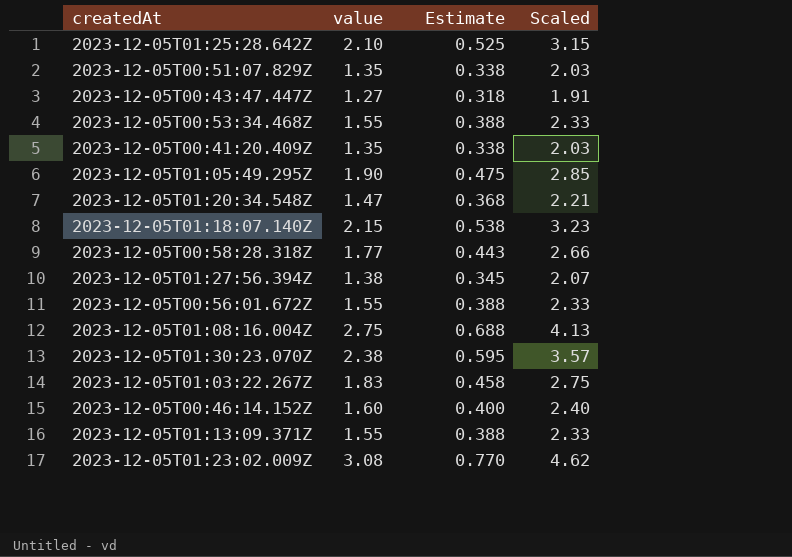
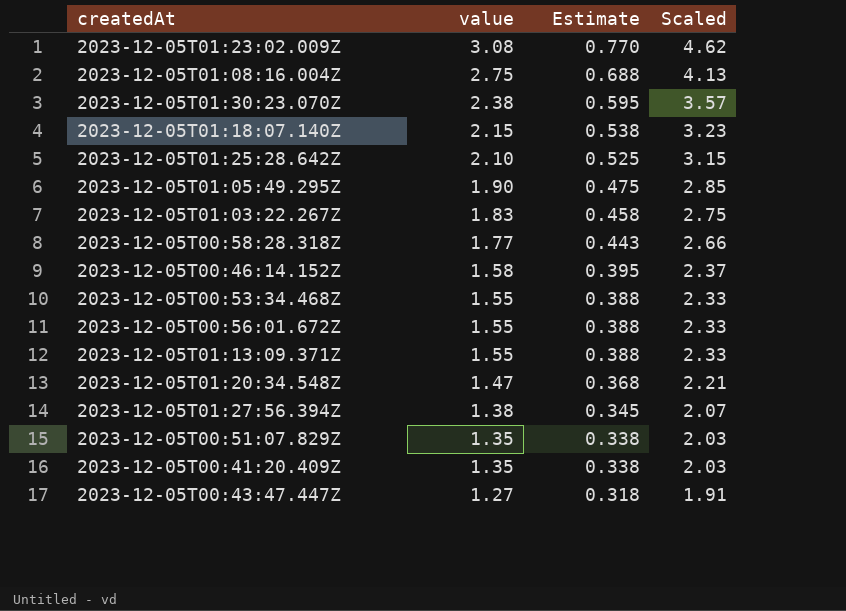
row order: none -> value descending
2023-12-05T00:46:14.152Z | value: 1.60 -> 1.58
2023-12-05T00:46:14.152Z | Estimate: 0.400 -> 0.395
2023-12-05T00:46:14.152Z | Scaled: 2.40 -> 2.37

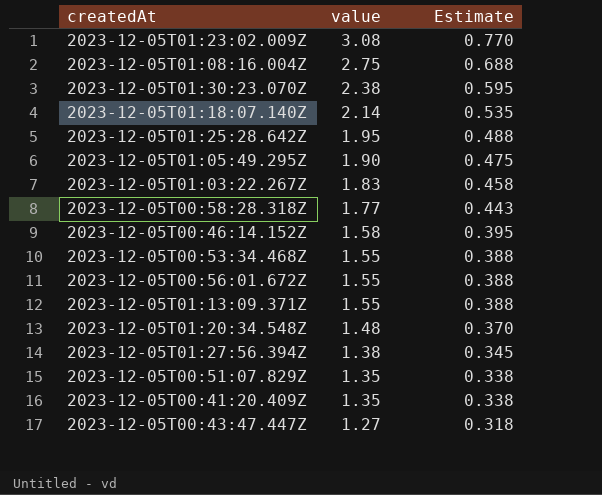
column Scaled | formula: [value] * 1.5 -> none
2023-12-05T01:18:07.140Z | value: 2.15 -> 2.14
2023-12-05T01:18:07.140Z | Estimate: 0.538 -> 0.535
2023-12-05T01:25:28.642Z | value: 2.10 -> 1.95
2023-12-05T01:25:28.642Z | Estimate: 0.525 -> 0.488
2023-12-05T01:20:34.548Z | value: 1.47 -> 1.48
2023-12-05T01:20:34.548Z | Estimate: 0.368 -> 0.370

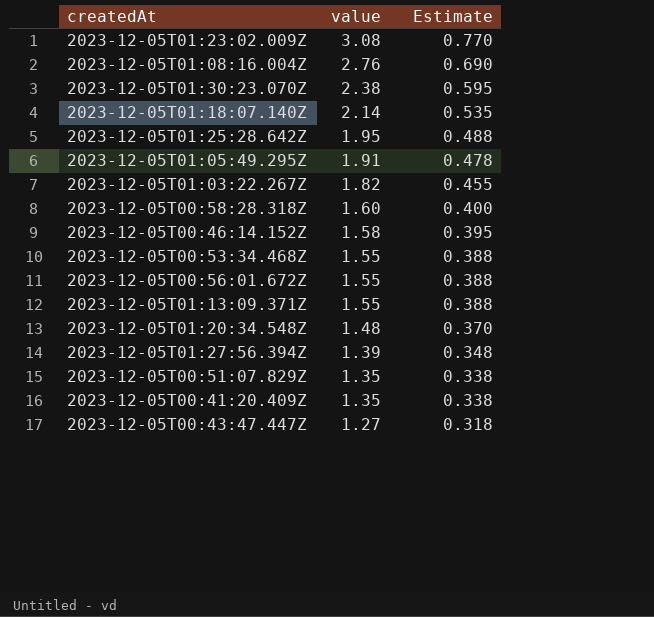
2023-12-05T01:08:16.004Z | value: 2.75 -> 2.76
2023-12-05T01:08:16.004Z | Estimate: 0.688 -> 0.690
2023-12-05T01:05:49.295Z | value: 1.90 -> 1.91
2023-12-05T01:05:49.295Z | Estimate: 0.475 -> 0.478
2023-12-05T01:03:22.267Z | value: 1.83 -> 1.82
2023-12-05T01:03:22.267Z | Estimate: 0.458 -> 0.455
2023-12-05T00:58:28.318Z | value: 1.77 -> 1.60
2023-12-05T00:58:28.318Z | Estimate: 0.443 -> 0.400
2023-12-05T01:27:56.394Z | value: 1.38 -> 1.39
2023-12-05T01:27:56.394Z | Estimate: 0.345 -> 0.348

